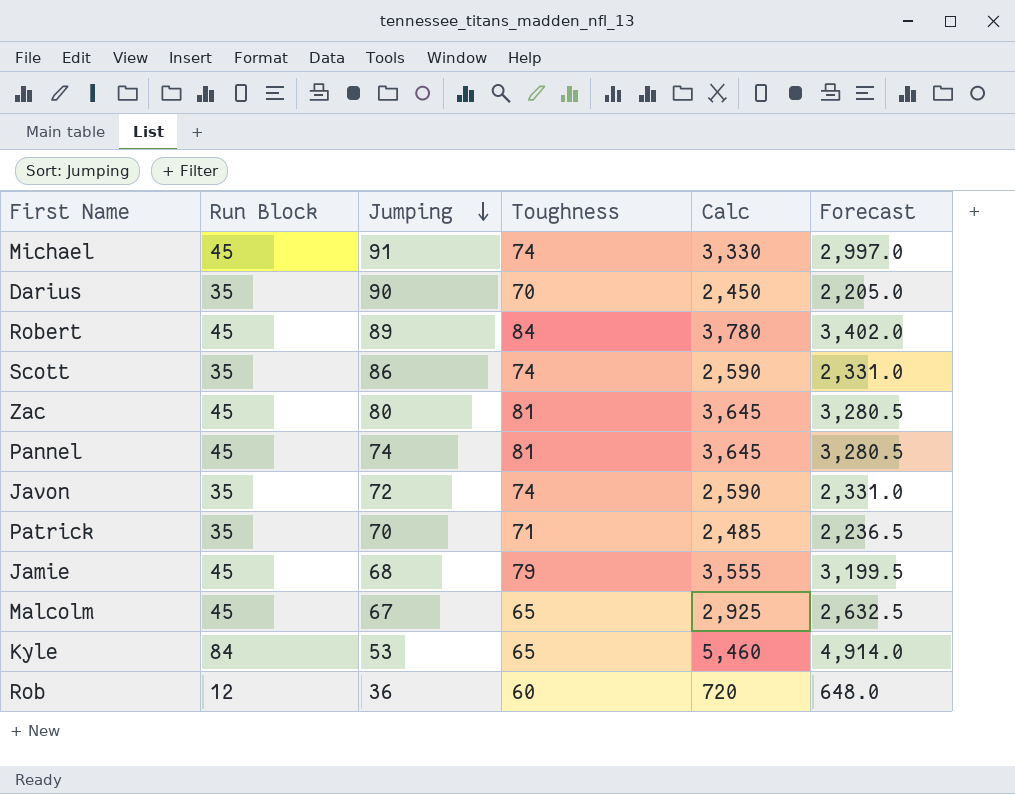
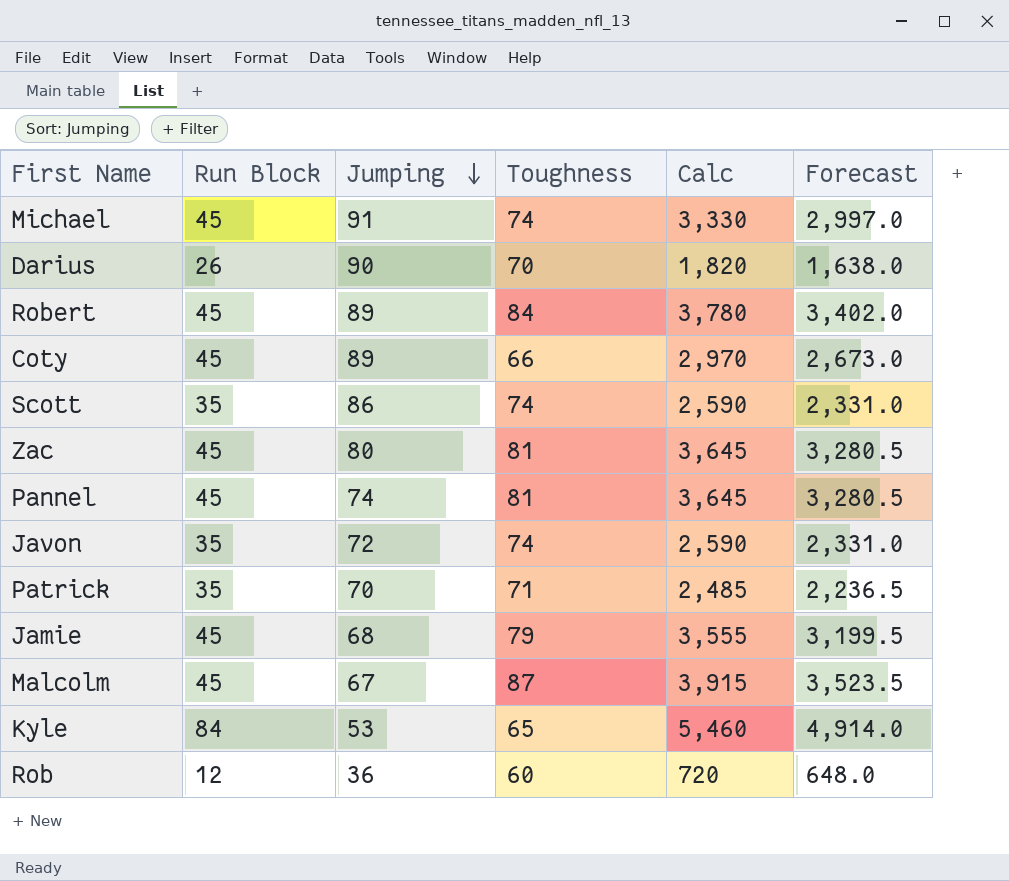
Darius | Run Block: 35 -> 26
Darius | Calc: 2,450 -> 1,820
Darius | Forecast: 2,205.0 -> 1,638.0
row Coty: none -> 45 | 89 | 66 | 2,970 | 2,673.0
Malcolm | Toughness: 65 -> 87
Malcolm | Calc: 2,925 -> 3,915
Malcolm | Forecast: 2,632.5 -> 3,523.5

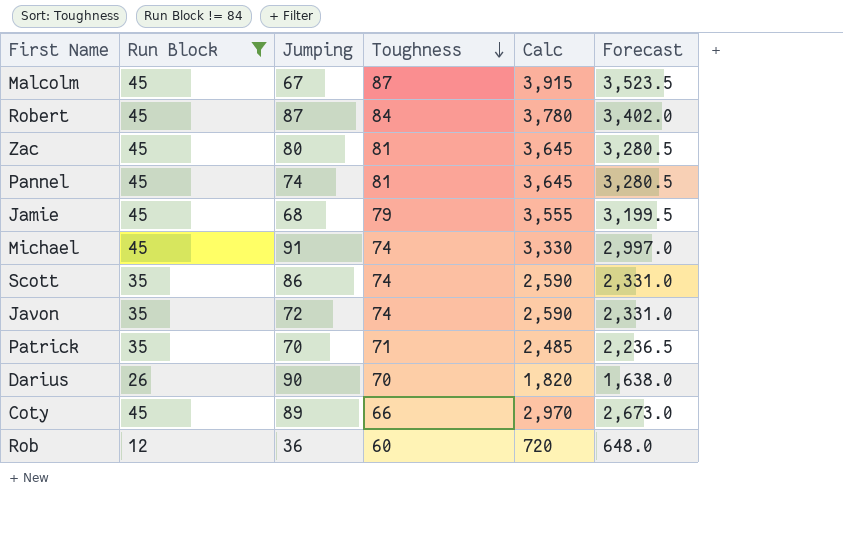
filter: none -> Run Block != 84
row order: Jumping descending -> Toughness descending
Robert | Jumping: 89 -> 87

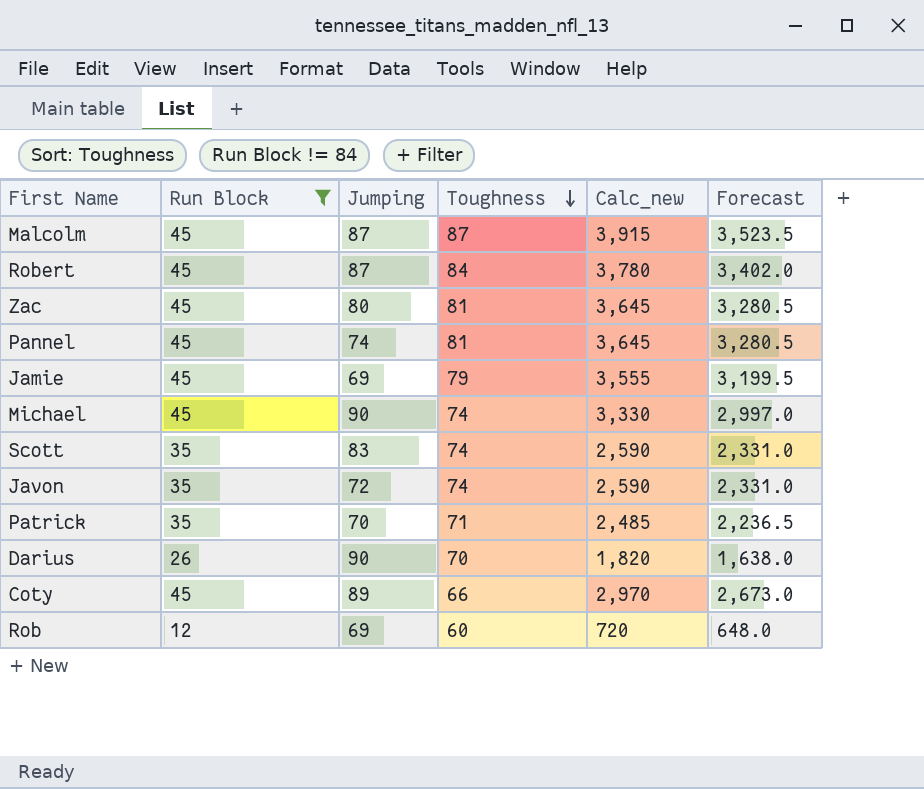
column name: Calc -> Calc_new
Malcolm | Jumping: 67 -> 87
Jamie | Jumping: 68 -> 69
Michael | Jumping: 91 -> 90
Scott | Jumping: 86 -> 83
Rob | Jumping: 36 -> 69

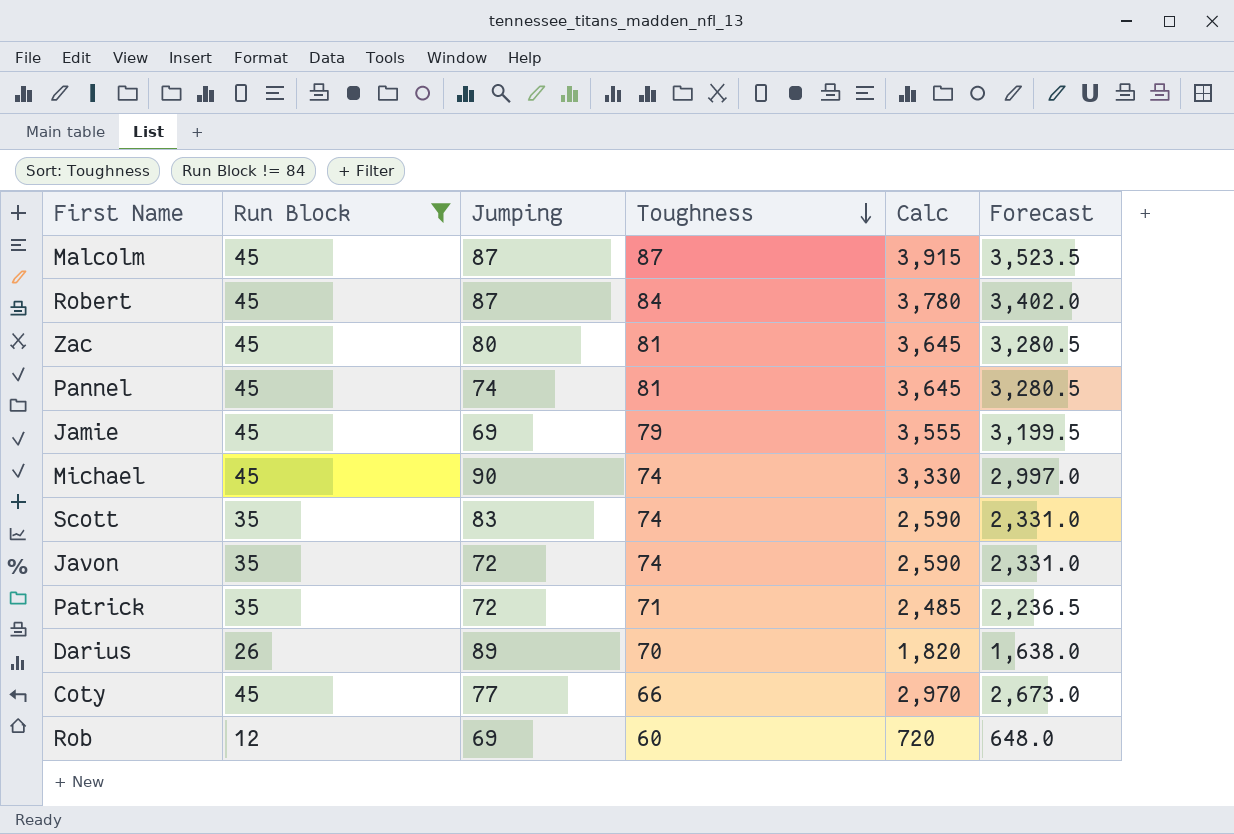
column name: Calc_new -> Calc
Patrick | Jumping: 70 -> 72
Darius | Jumping: 90 -> 89
Coty | Jumping: 89 -> 77

